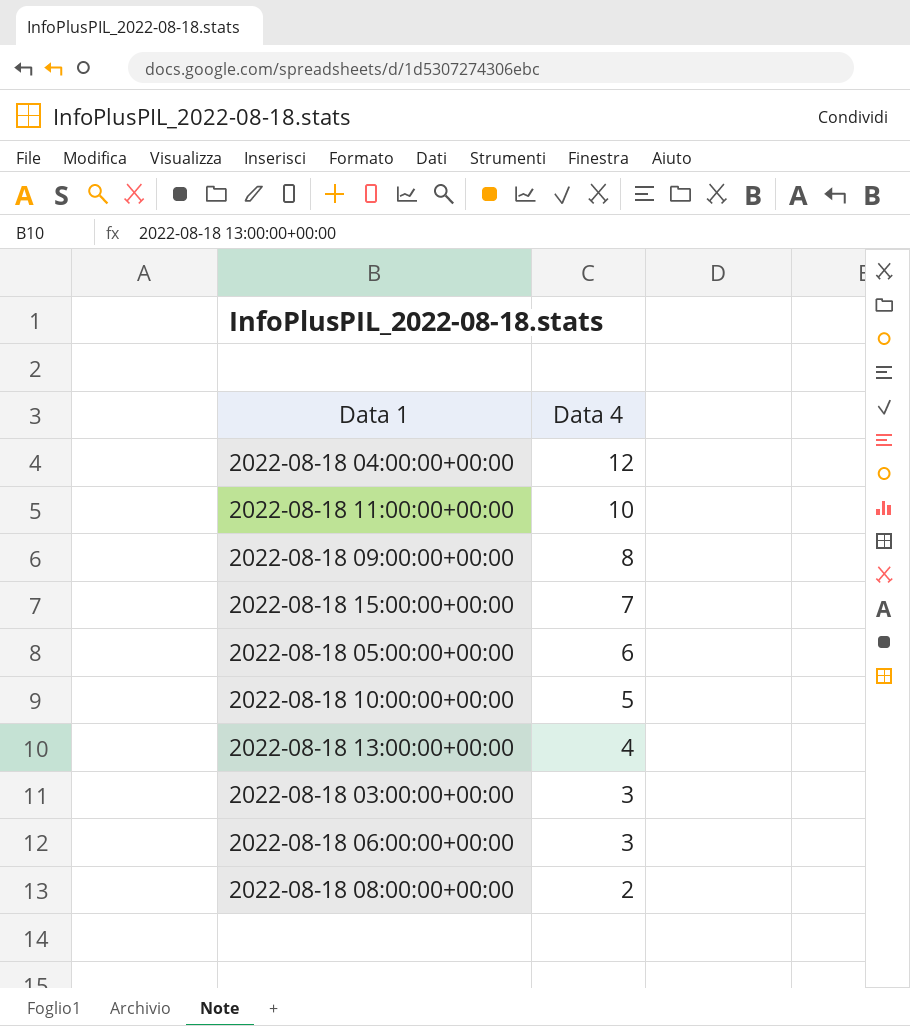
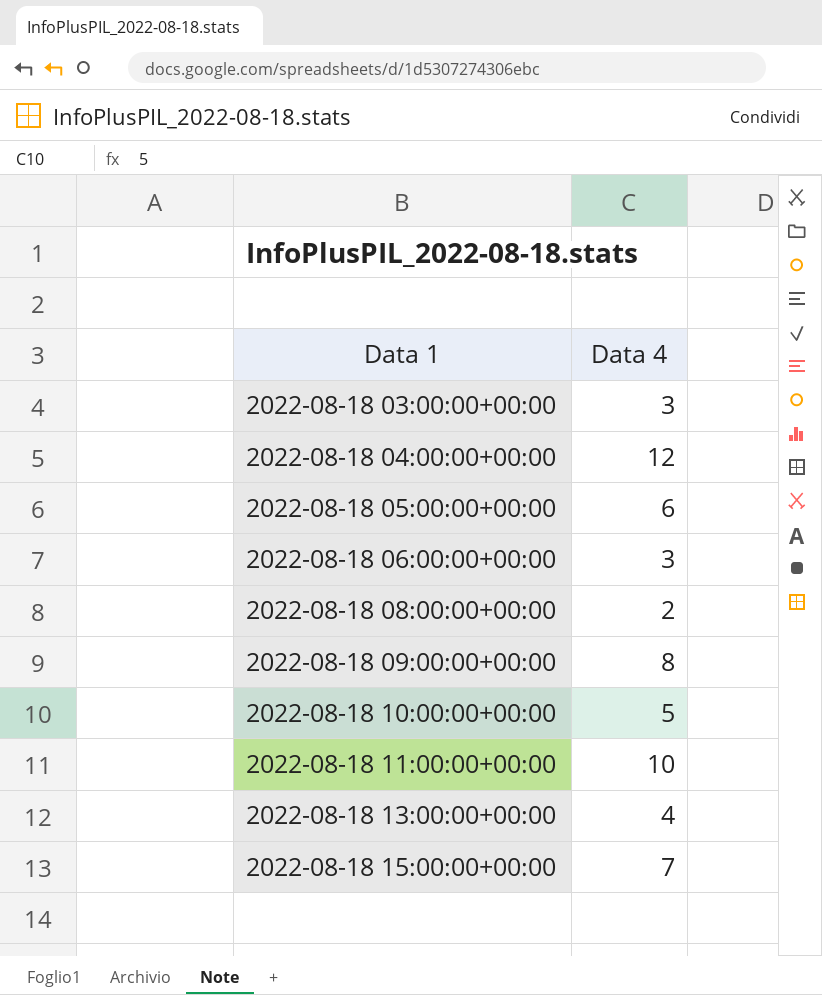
row order: Data 4 descending -> Data 1 ascending

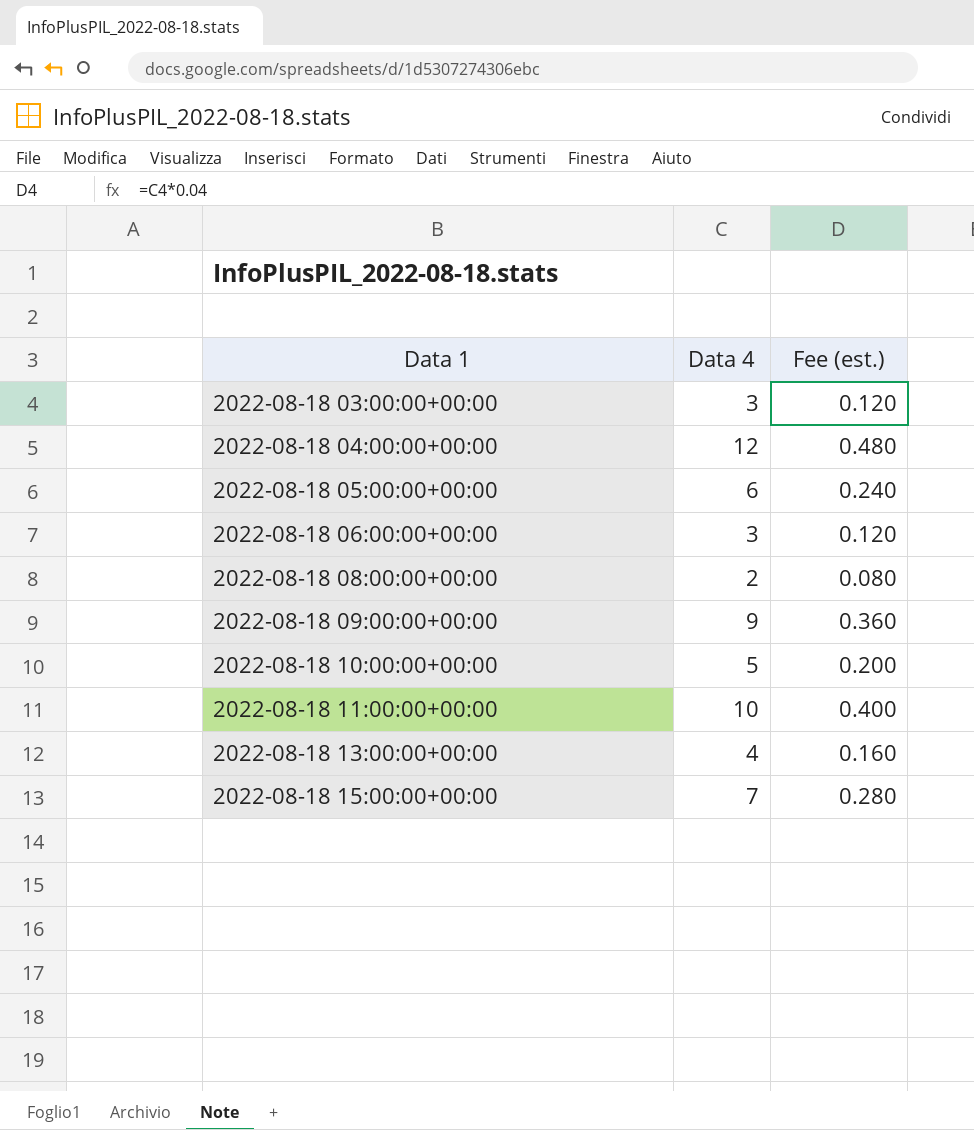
column Fee (est.) | formula: none -> [Data 4] * 0.04
2022-08-18 09:00:00+00:00 | Data 4: 8 -> 9

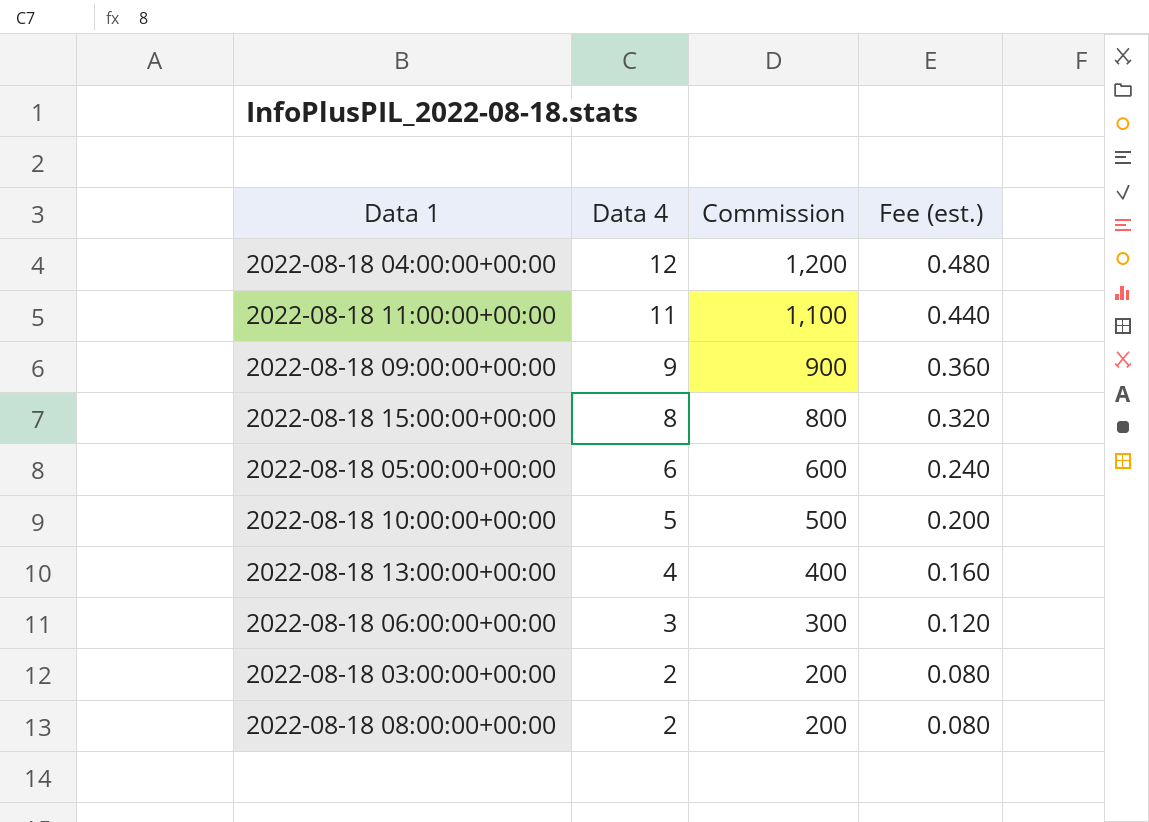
row order: Data 1 ascending -> Data 4 descending
column Commission | formula: none -> [Data 4] * 100
2022-08-18 11:00:00+00:00 | Data 4: 10 -> 11
2022-08-18 11:00:00+00:00 | Fee (est.): 0.400 -> 0.440
2022-08-18 15:00:00+00:00 | Data 4: 7 -> 8
2022-08-18 15:00:00+00:00 | Fee (est.): 0.280 -> 0.320
2022-08-18 03:00:00+00:00 | Data 4: 3 -> 2
2022-08-18 03:00:00+00:00 | Fee (est.): 0.120 -> 0.080

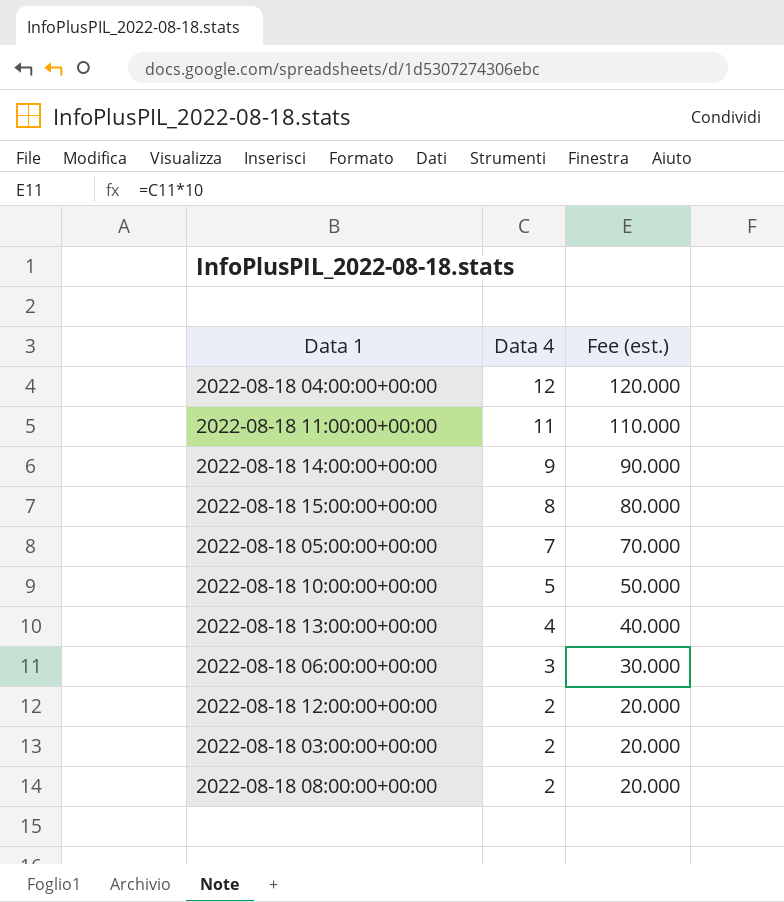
column Commission | formula: [Data 4] * 100 -> none
column Fee (est.) | formula: [Data 4] * 0.04 -> [Data 4] * 10
row 2022-08-18 09:00:00+00:00: 9 | 900 | 0.360 -> none
row 2022-08-18 14:00:00+00:00: none -> 9 | 90.000
2022-08-18 05:00:00+00:00 | Data 4: 6 -> 7
row 2022-08-18 12:00:00+00:00: none -> 2 | 20.000

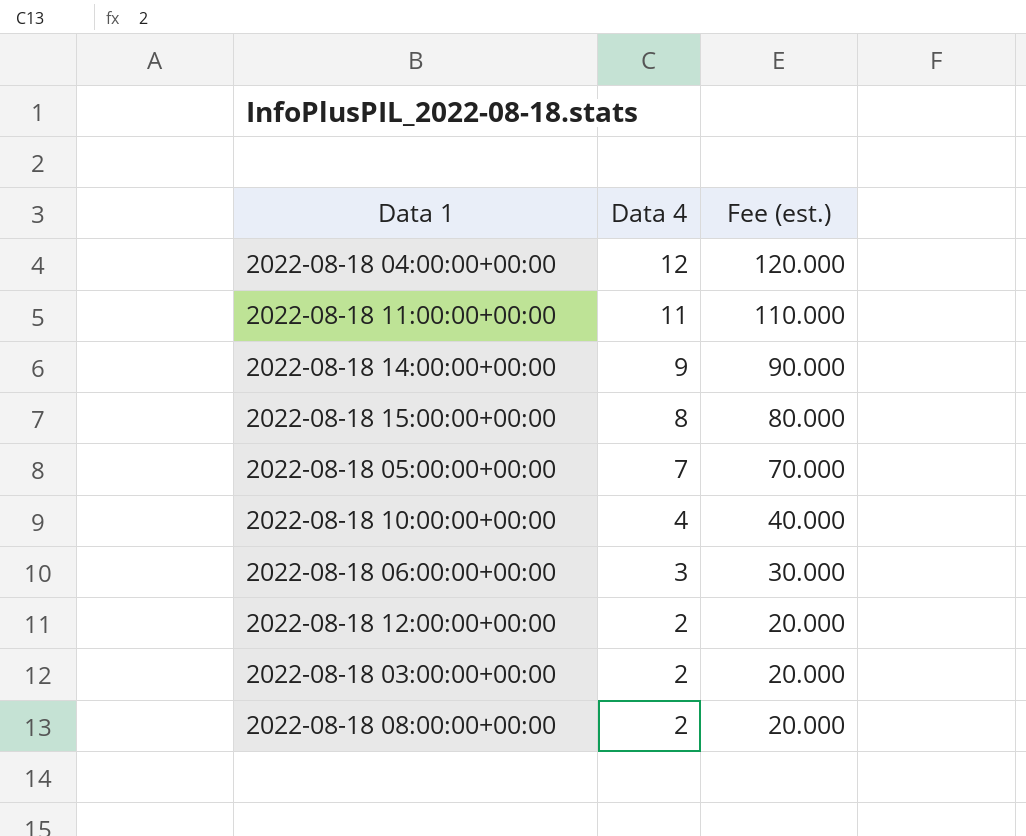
row 2022-08-18 13:00:00+00:00: 4 | 40.000 -> none
2022-08-18 10:00:00+00:00 | Data 4: 5 -> 4
2022-08-18 10:00:00+00:00 | Fee (est.): 50.000 -> 40.000

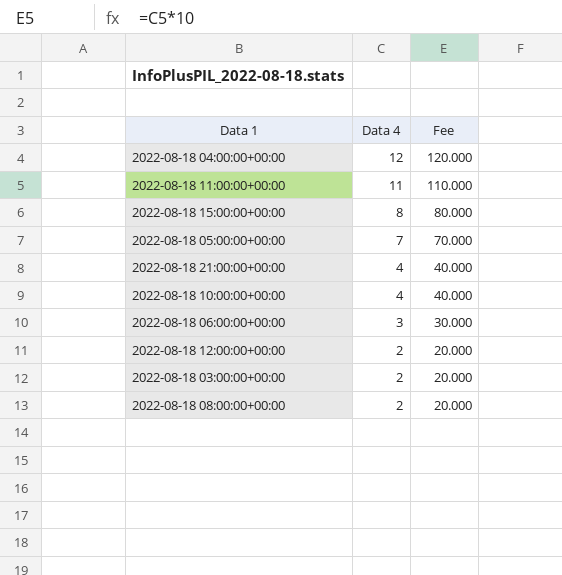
column name: Fee (est.) -> Fee
row 2022-08-18 14:00:00+00:00: 9 | 90.000 -> none
row 2022-08-18 21:00:00+00:00: none -> 4 | 40.000

